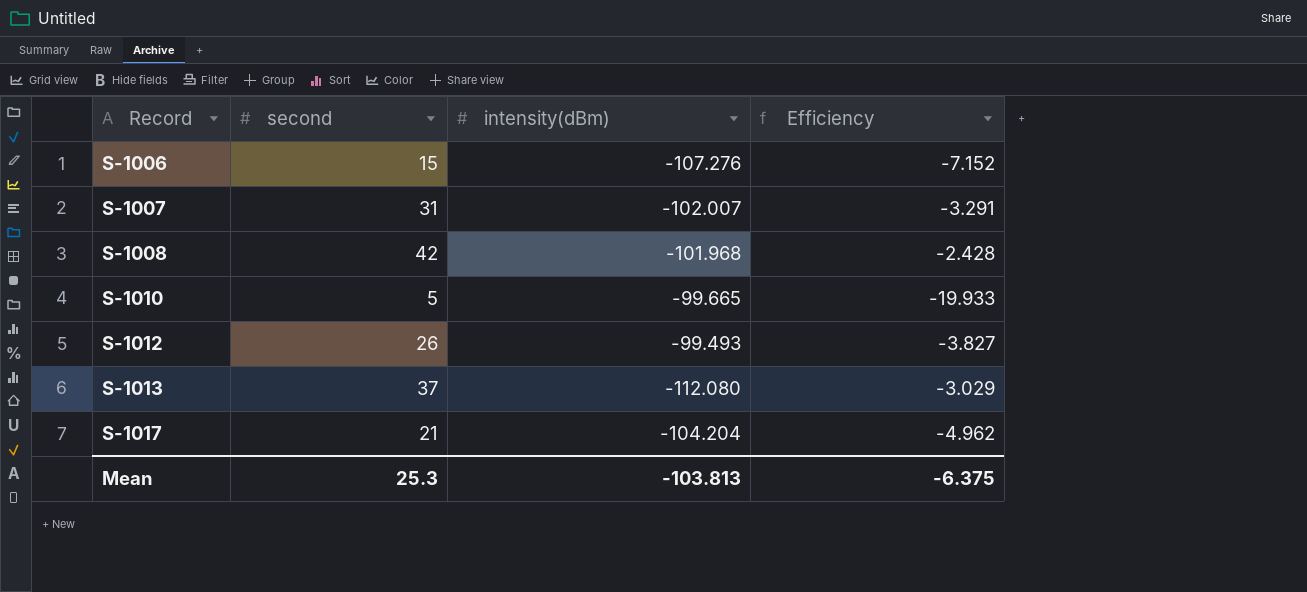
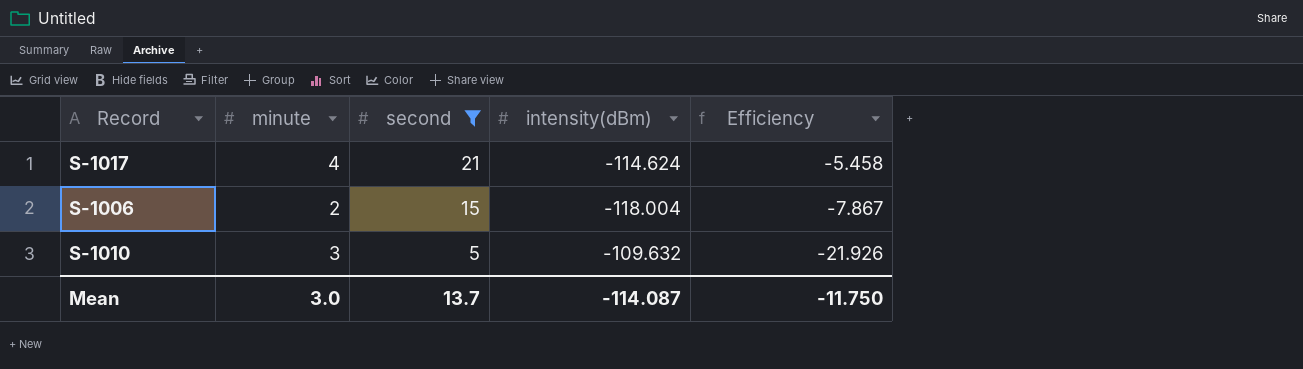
filter: none -> second <= 21
row order: Record ascending -> second descending
column minute | position: none -> 2
S-1017 | intensity(dBm): -104.204 -> -114.624
S-1017 | Efficiency: -4.962 -> -5.458
S-1006 | intensity(dBm): -107.276 -> -118.004
S-1006 | Efficiency: -7.152 -> -7.867
S-1010 | intensity(dBm): -99.665 -> -109.632
S-1010 | Efficiency: -19.933 -> -21.926
Mean | second: 25.3 -> 13.7
Mean | intensity(dBm): -103.813 -> -114.087
Mean | Efficiency: -6.375 -> -11.750

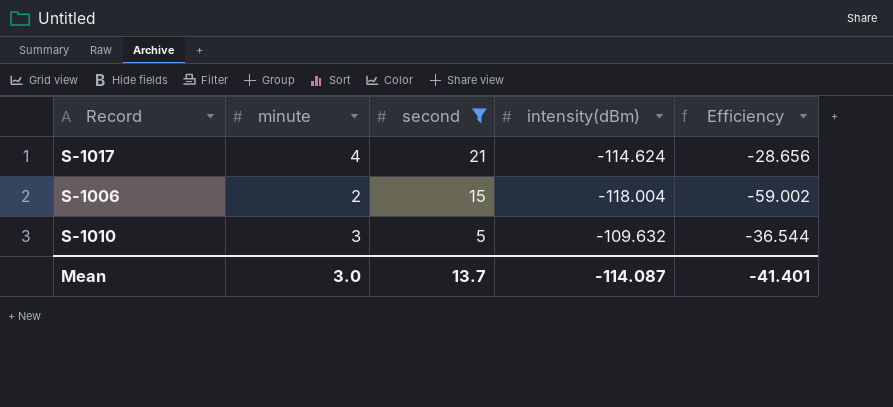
column Efficiency | formula: [intensity(dBm)] / [second] -> [intensity(dBm)] / [minute]
Mean | Efficiency: -11.750 -> -41.401

